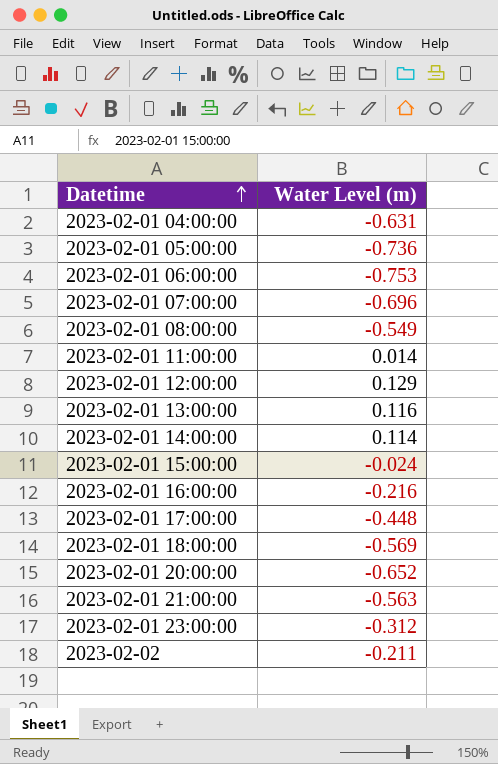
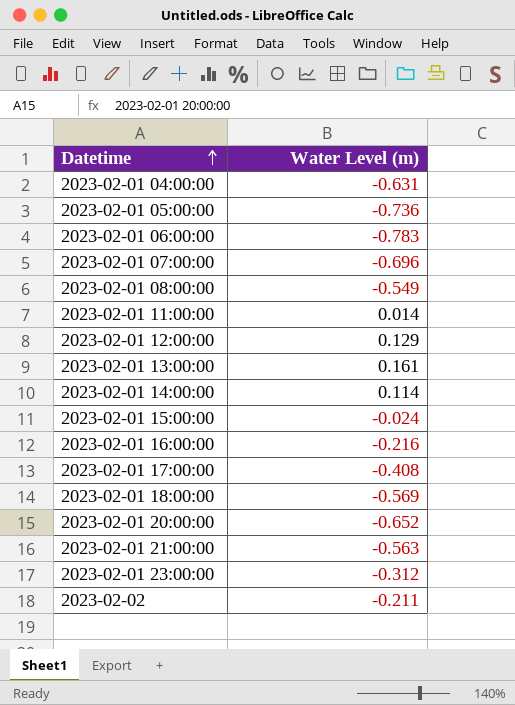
2023-02-01 06:00:00 | Water Level (m): -0.753 -> -0.783
2023-02-01 13:00:00 | Water Level (m): 0.116 -> 0.161
2023-02-01 17:00:00 | Water Level (m): -0.448 -> -0.408

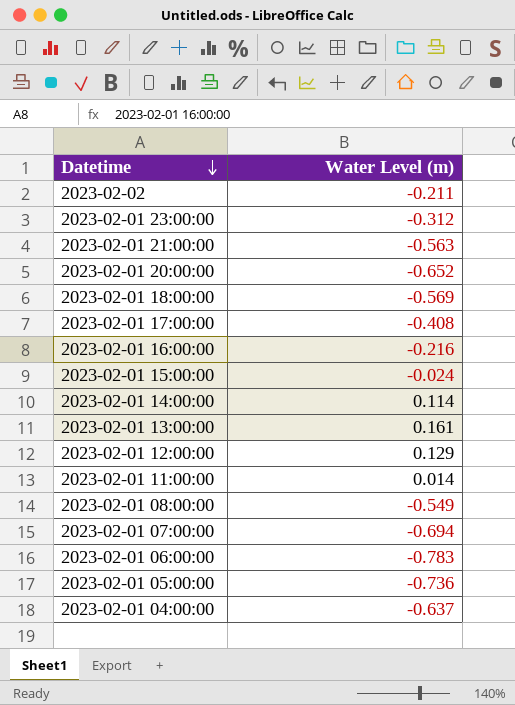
row order: Datetime ascending -> Datetime descending
2023-02-01 07:00:00 | Water Level (m): -0.696 -> -0.694
2023-02-01 04:00:00 | Water Level (m): -0.631 -> -0.637

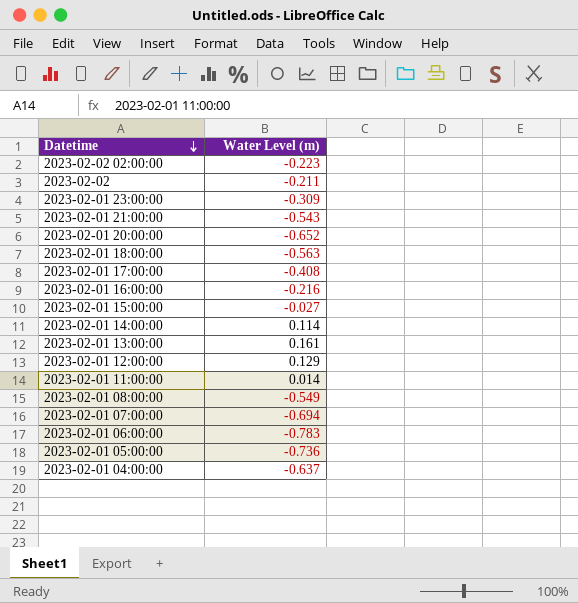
row 2023-02-02 02:00:00: none -> -0.223
2023-02-01 23:00:00 | Water Level (m): -0.312 -> -0.309
2023-02-01 21:00:00 | Water Level (m): -0.563 -> -0.543
2023-02-01 18:00:00 | Water Level (m): -0.569 -> -0.563
2023-02-01 15:00:00 | Water Level (m): -0.024 -> -0.027

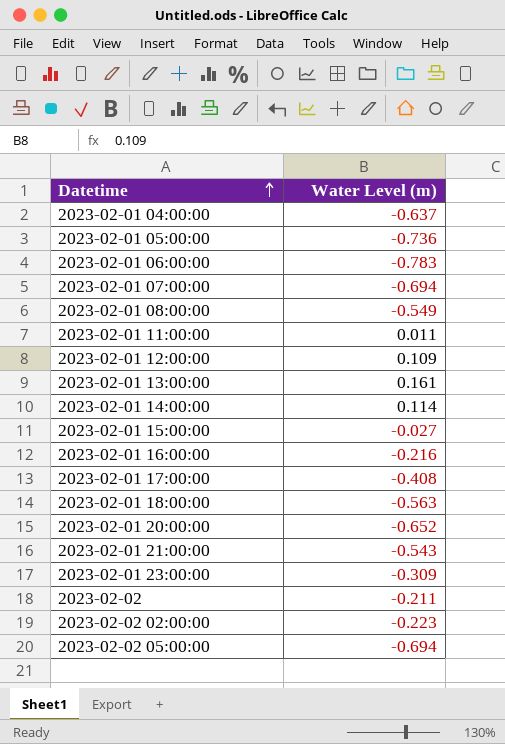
row order: Datetime descending -> Datetime ascending
2023-02-01 11:00:00 | Water Level (m): 0.014 -> 0.011
2023-02-01 12:00:00 | Water Level (m): 0.129 -> 0.109
row 2023-02-02 05:00:00: none -> -0.694

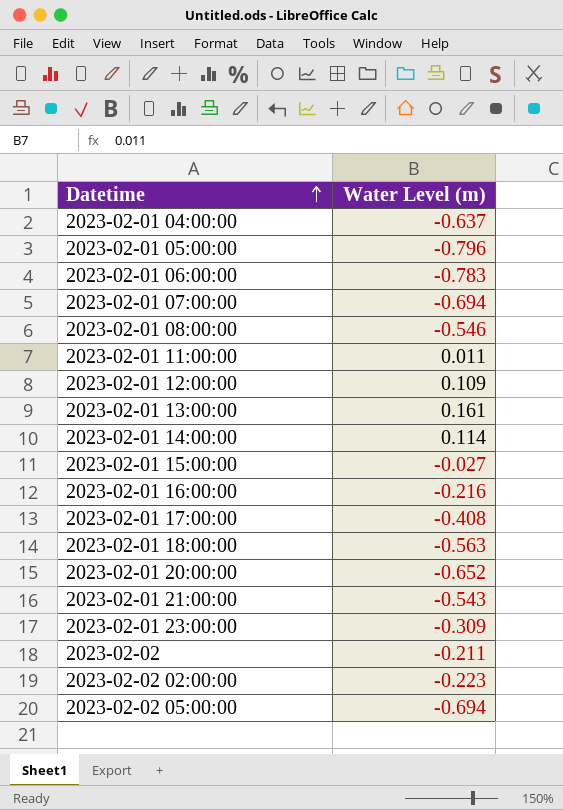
2023-02-01 05:00:00 | Water Level (m): -0.736 -> -0.796
2023-02-01 08:00:00 | Water Level (m): -0.549 -> -0.546

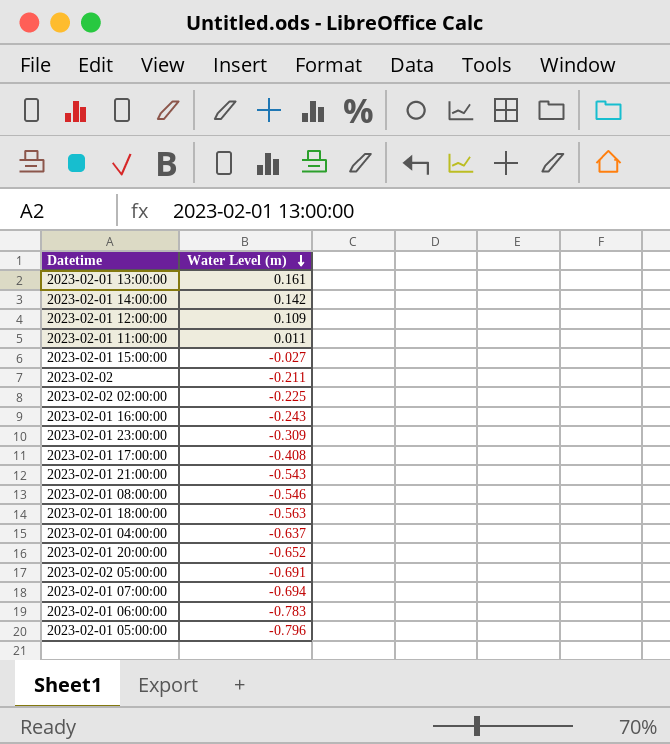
row order: Datetime ascending -> Water Level (m) descending
2023-02-01 14:00:00 | Water Level (m): 0.114 -> 0.142
2023-02-02 02:00:00 | Water Level (m): -0.223 -> -0.225
2023-02-01 16:00:00 | Water Level (m): -0.216 -> -0.243
2023-02-02 05:00:00 | Water Level (m): -0.694 -> -0.691

